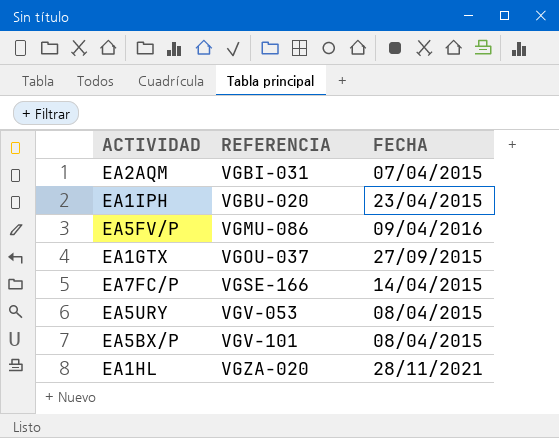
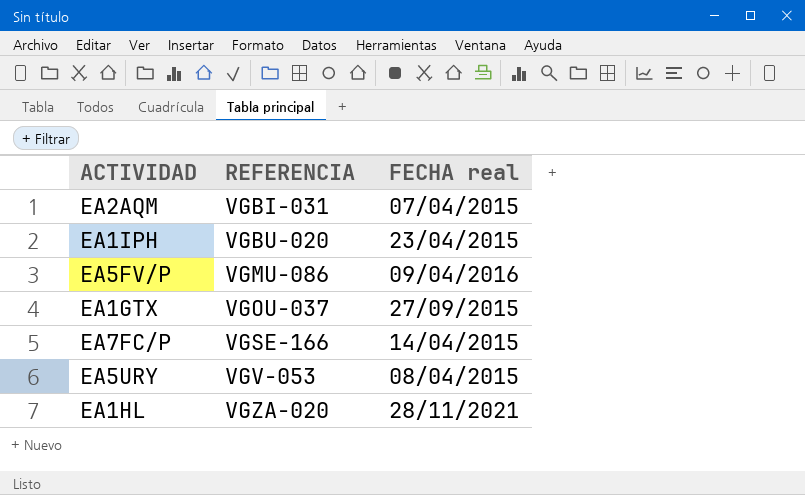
column name: FECHA -> FECHA real
row EA5BX/P: VGV-101 | 08/04/2015 -> none

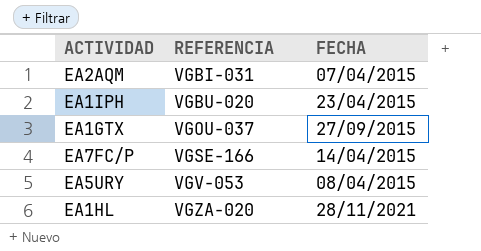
column name: FECHA real -> FECHA
row EA5FV/P: VGMU-086 | 09/04/2016 -> none

